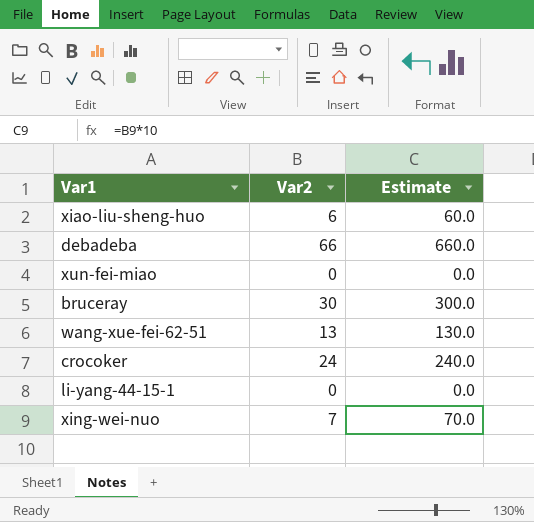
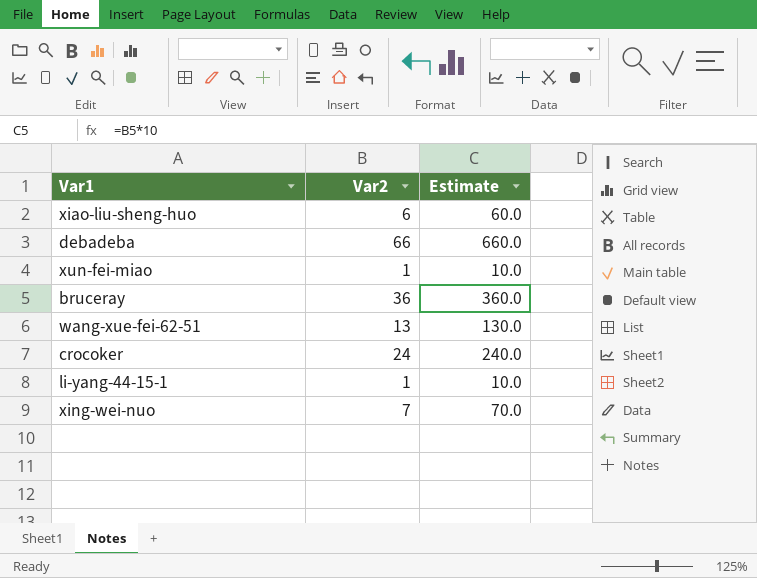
xun-fei-miao | Var2: 0 -> 1
xun-fei-miao | Estimate: 0.0 -> 10.0
bruceray | Var2: 30 -> 36
bruceray | Estimate: 300.0 -> 360.0
li-yang-44-15-1 | Var2: 0 -> 1
li-yang-44-15-1 | Estimate: 0.0 -> 10.0

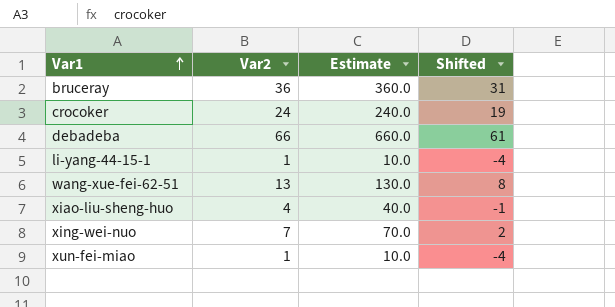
row order: none -> Var1 ascending
column Shifted | formula: none -> [Var2] - 5
xiao-liu-sheng-huo | Var2: 6 -> 4
xiao-liu-sheng-huo | Estimate: 60.0 -> 40.0

